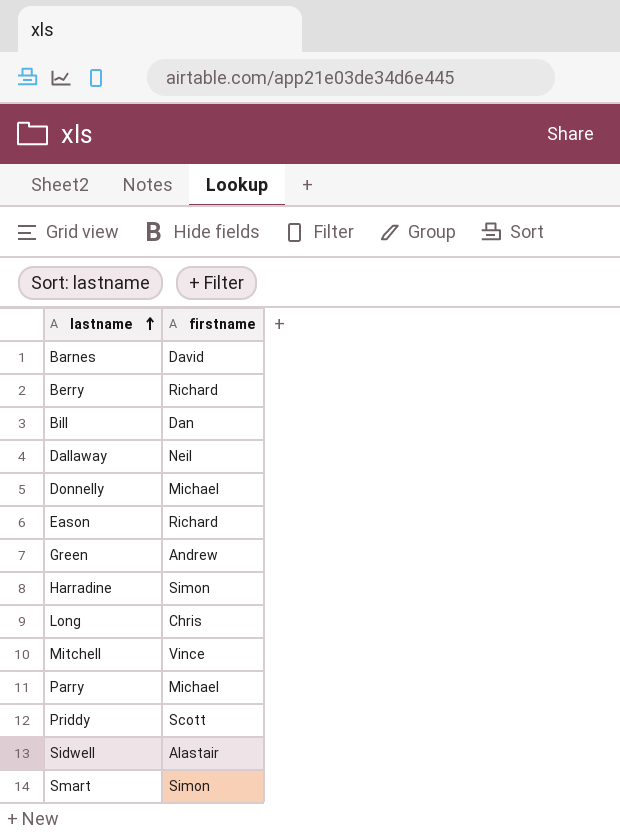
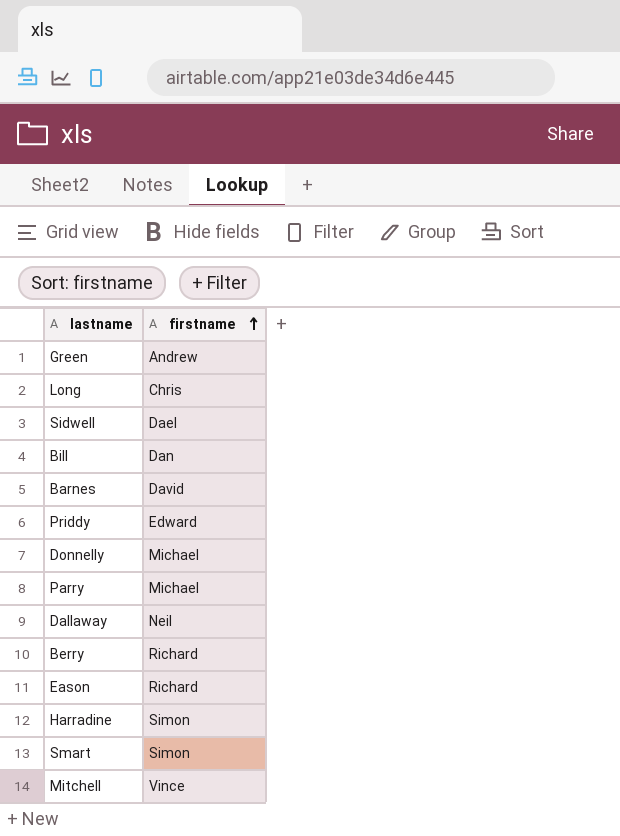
row order: lastname ascending -> firstname ascending
Sidwell | firstname: Alastair -> Dael
Priddy | firstname: Scott -> Edward

